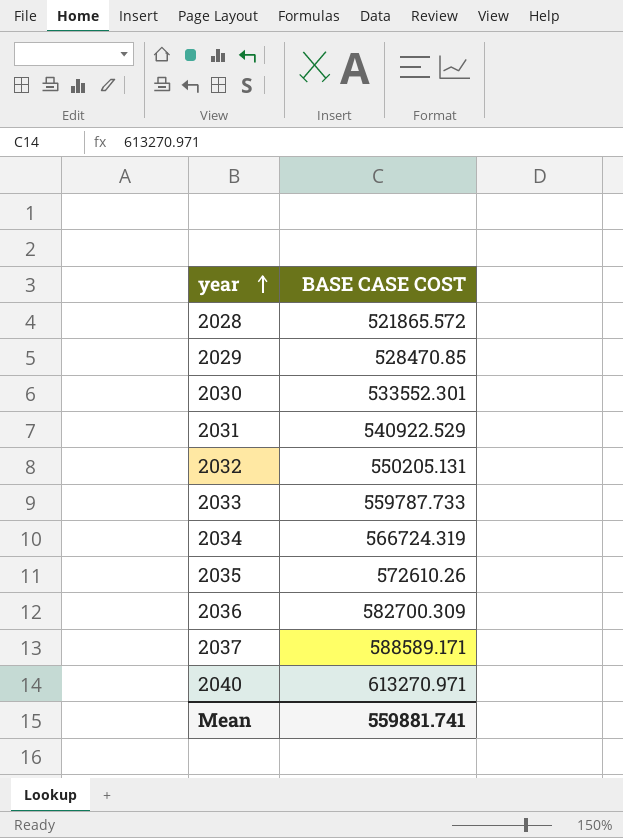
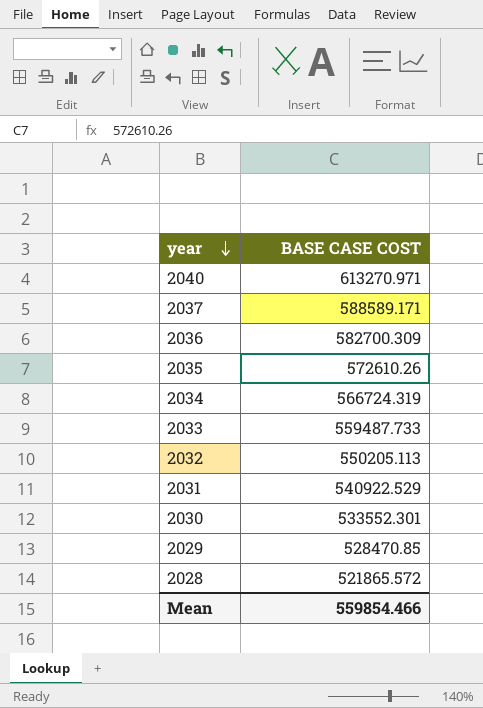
row order: year ascending -> year descending
2033 | BASE CASE COST: 559787.733 -> 559487.733
2032 | BASE CASE COST: 550205.131 -> 550205.113
Mean | BASE CASE COST: 559881.741 -> 559854.466

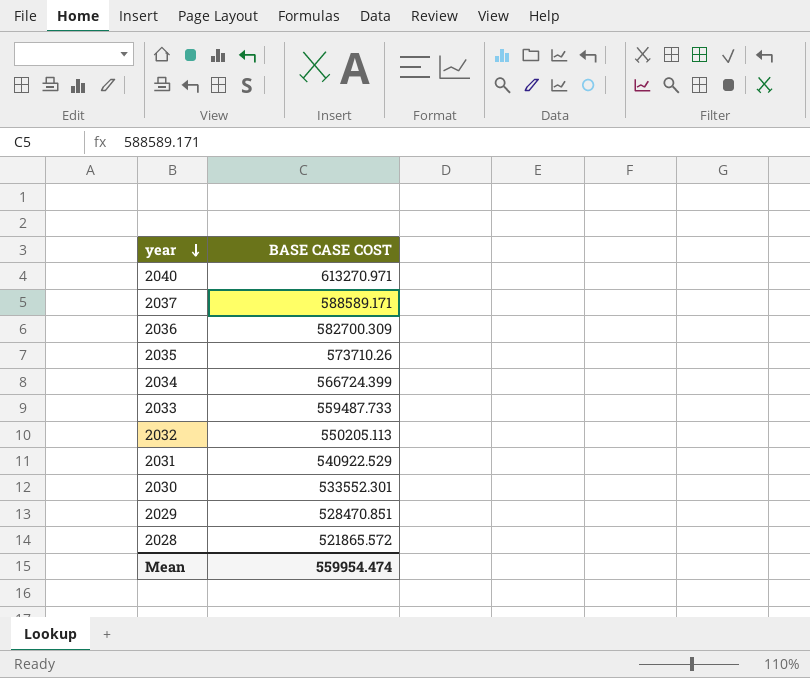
2035 | BASE CASE COST: 572610.26 -> 573710.26
2034 | BASE CASE COST: 566724.319 -> 566724.399
2029 | BASE CASE COST: 528470.85 -> 528470.851
Mean | BASE CASE COST: 559854.466 -> 559954.474

